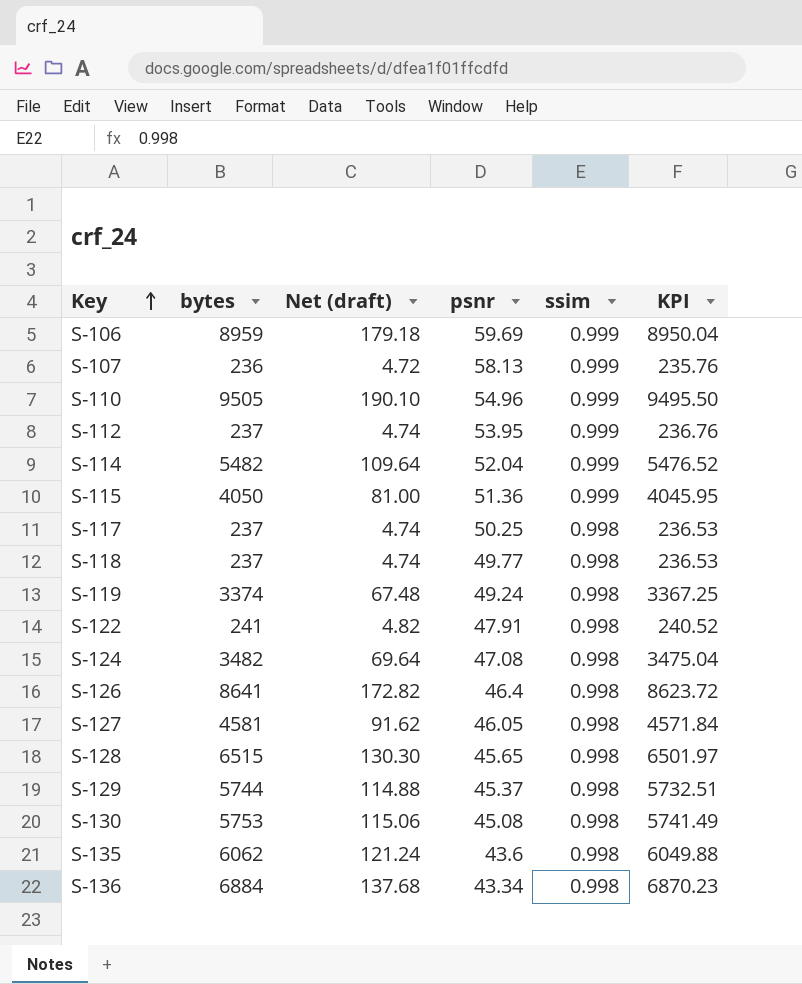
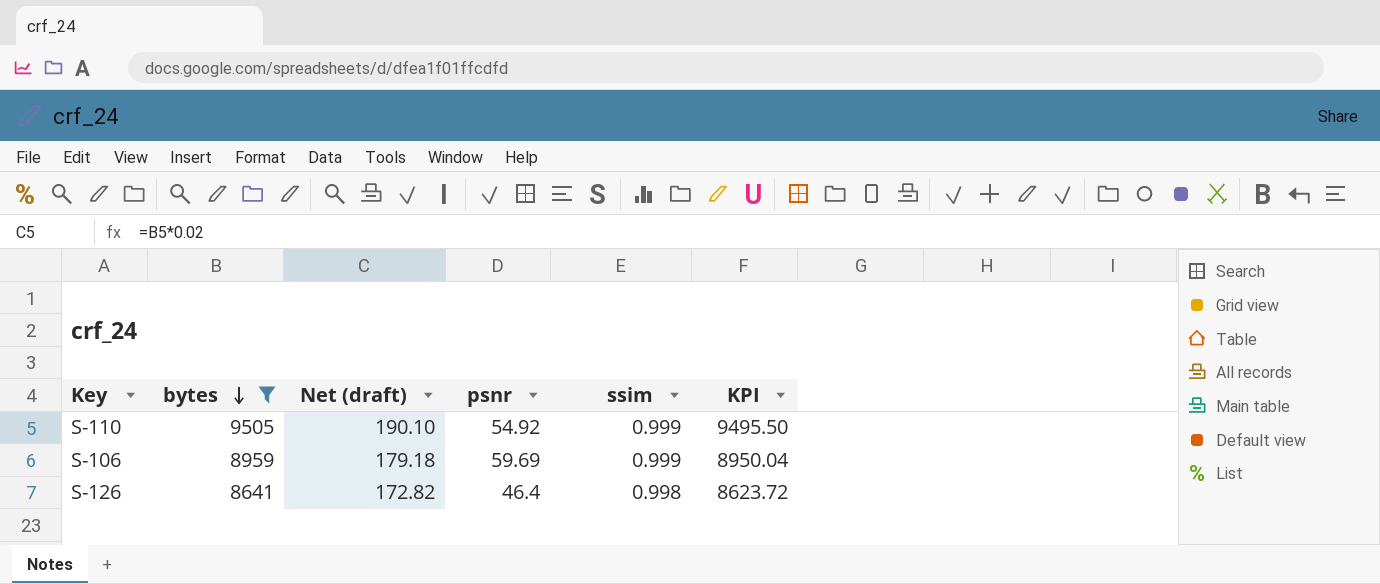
filter: none -> bytes >= 8641
row order: Key ascending -> bytes descending
S-110 | psnr: 54.96 -> 54.92

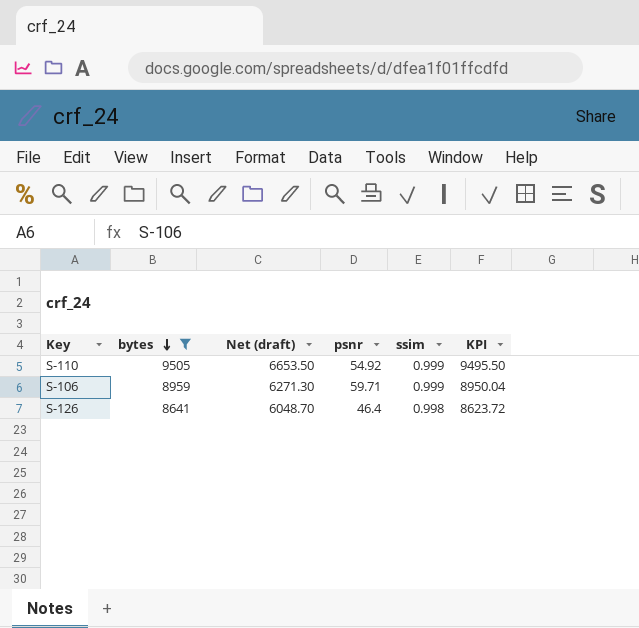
column Net (draft) | formula: [bytes] * 0.02 -> [bytes] * 0.7
S-106 | psnr: 59.69 -> 59.71

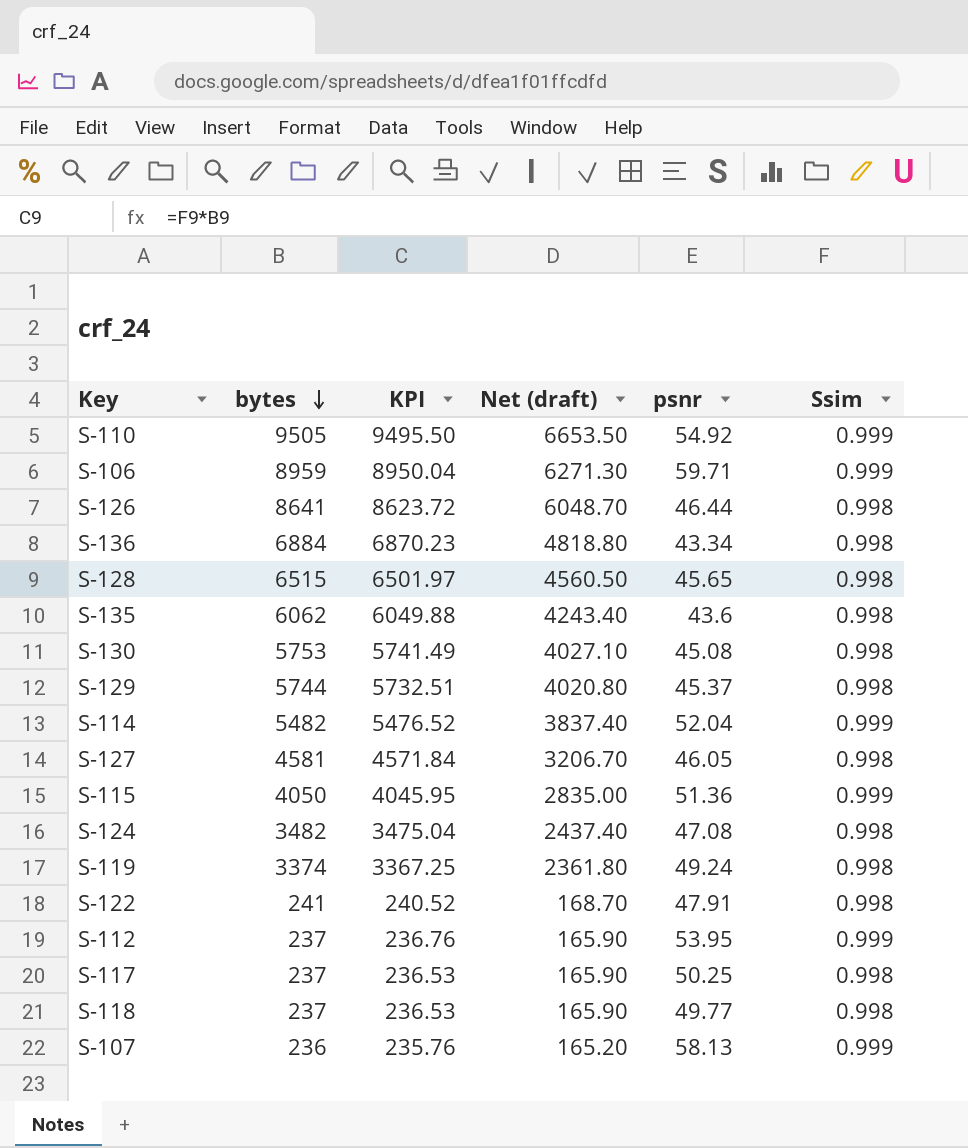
filter: bytes >= 8641 -> none
column KPI | position: 6 -> 3
column name: ssim -> Ssim
S-126 | psnr: 46.4 -> 46.44

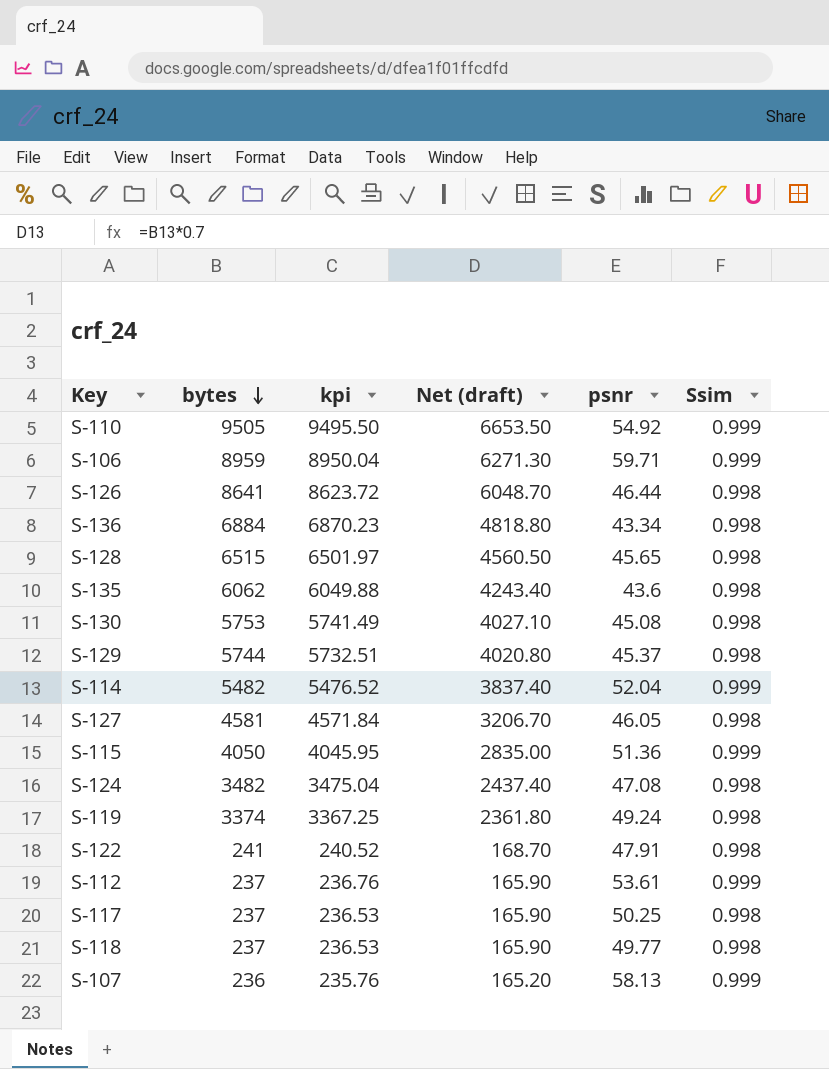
column name: KPI -> kpi
S-112 | psnr: 53.95 -> 53.61

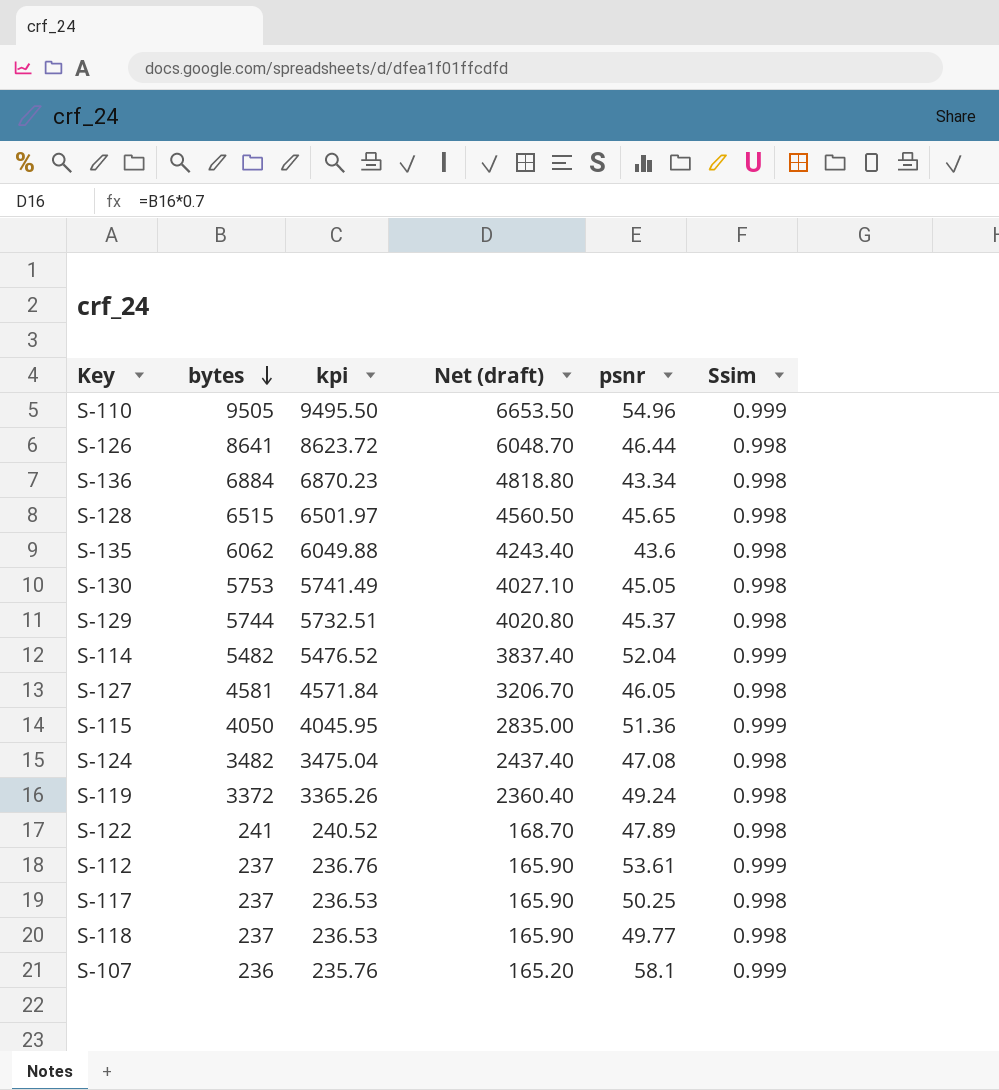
row S-106: 8959 | 8950.04 | 6271.30 | 59.71 | 0.999 -> none
S-110 | psnr: 54.92 -> 54.96
S-130 | psnr: 45.08 -> 45.05
S-119 | bytes: 3374 -> 3372
S-119 | kpi: 3367.25 -> 3365.26
S-119 | Net (draft): 2361.80 -> 2360.40
S-122 | psnr: 47.91 -> 47.89
S-107 | psnr: 58.13 -> 58.1

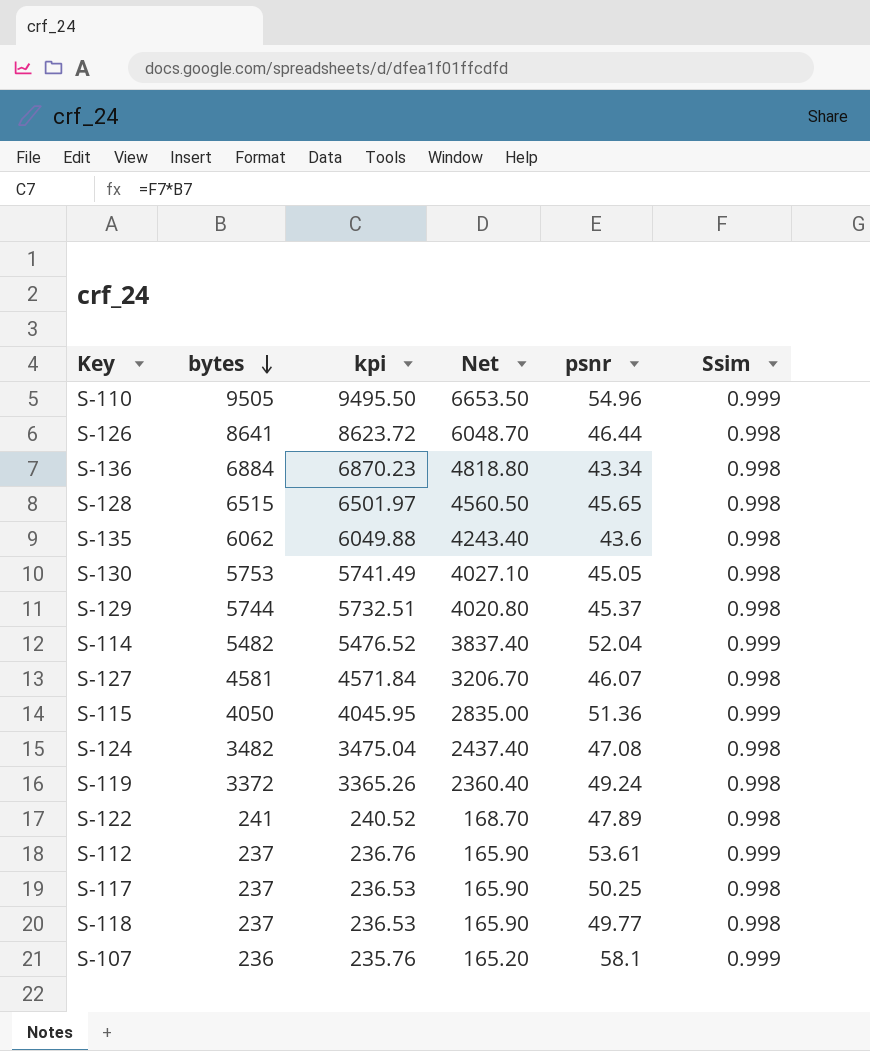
column name: Net (draft) -> Net
S-127 | psnr: 46.05 -> 46.07

